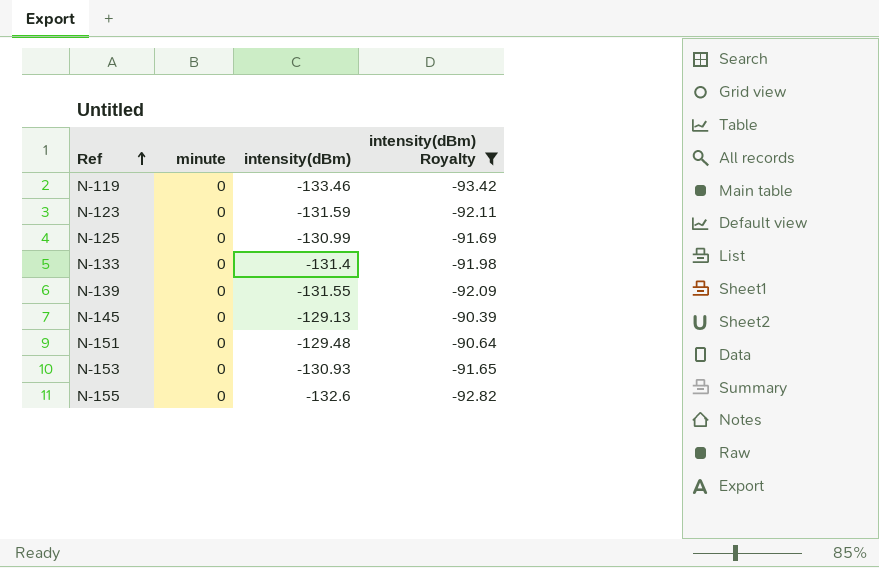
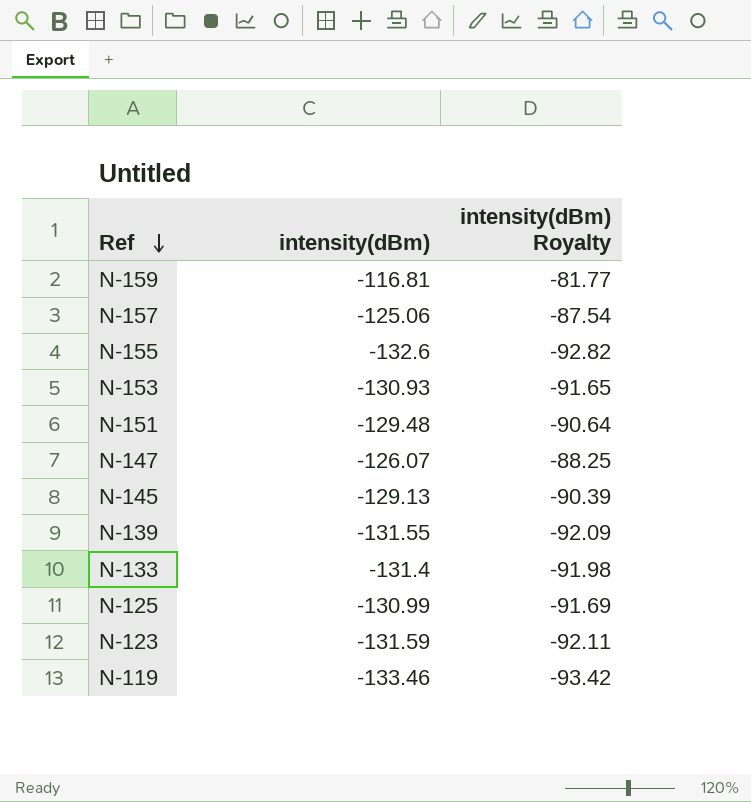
filter: intensity(dBm) Royalty <= -90.39 -> none
row order: Ref ascending -> Ref descending
column minute | position: 2 -> none

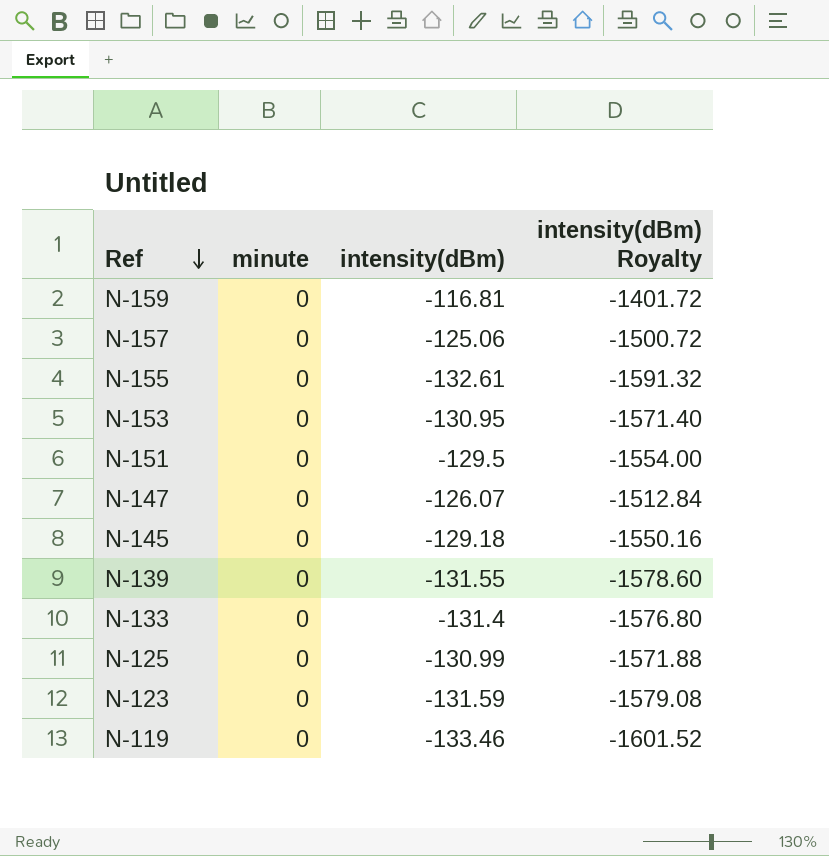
column minute | position: none -> 2
column intensity(dBm) Royalty | formula: [intensity(dBm)] * 0.7 -> [intensity(dBm)] * 12
N-155 | intensity(dBm): -132.6 -> -132.61
N-153 | intensity(dBm): -130.93 -> -130.95
N-151 | intensity(dBm): -129.48 -> -129.5
N-145 | intensity(dBm): -129.13 -> -129.18

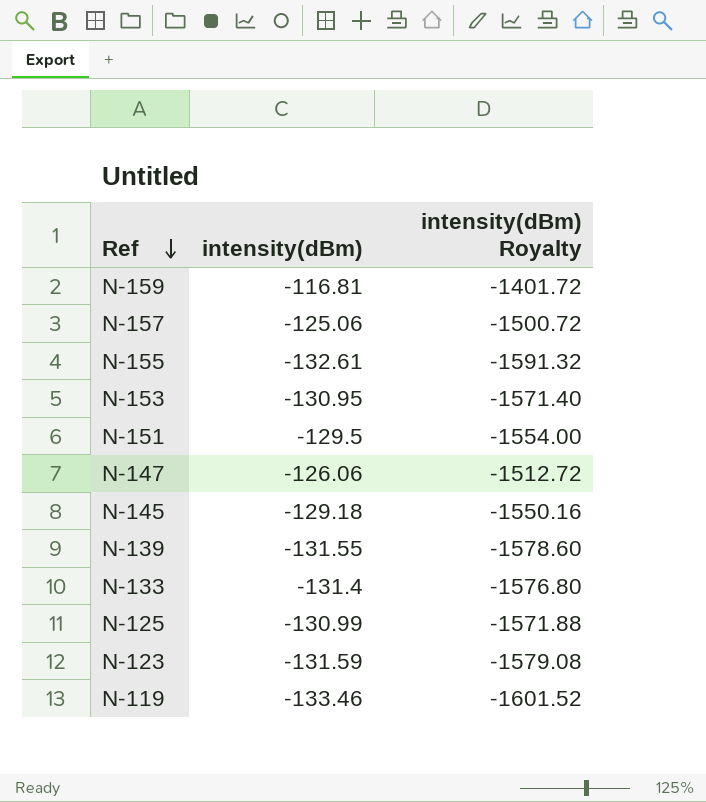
column minute | position: 2 -> none
N-147 | intensity(dBm): -126.07 -> -126.06
N-147 | intensity(dBm) Royalty: -1512.84 -> -1512.72

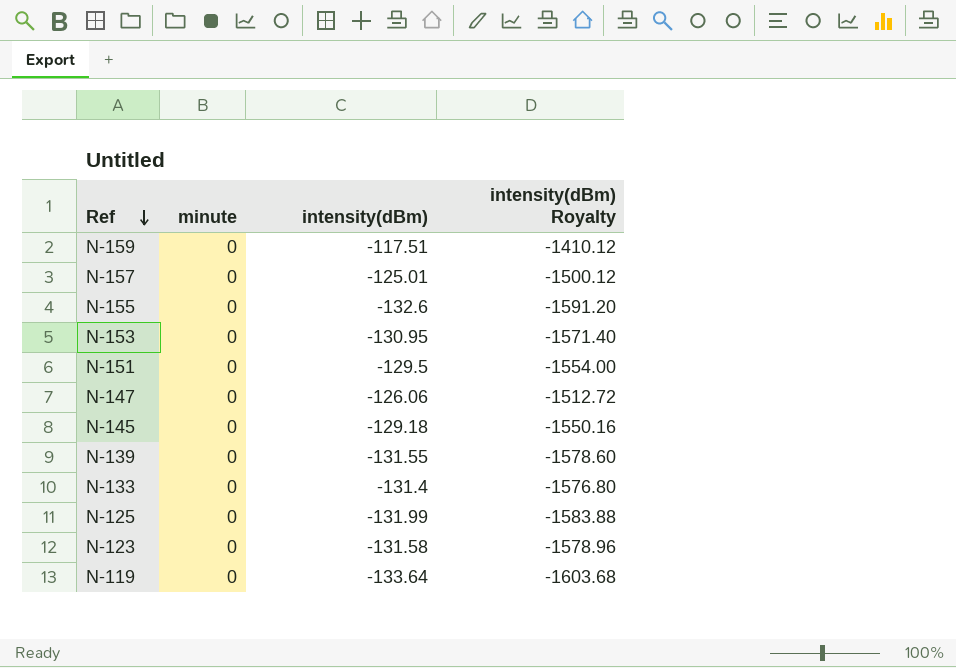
column minute | position: none -> 2
N-159 | intensity(dBm): -116.81 -> -117.51
N-159 | intensity(dBm) Royalty: -1401.72 -> -1410.12
N-157 | intensity(dBm): -125.06 -> -125.01
N-157 | intensity(dBm) Royalty: -1500.72 -> -1500.12
N-155 | intensity(dBm): -132.61 -> -132.6
N-155 | intensity(dBm) Royalty: -1591.32 -> -1591.20
N-125 | intensity(dBm): -130.99 -> -131.99
N-125 | intensity(dBm) Royalty: -1571.88 -> -1583.88
N-123 | intensity(dBm): -131.59 -> -131.58
N-123 | intensity(dBm) Royalty: -1579.08 -> -1578.96
N-119 | intensity(dBm): -133.46 -> -133.64
N-119 | intensity(dBm) Royalty: -1601.52 -> -1603.68

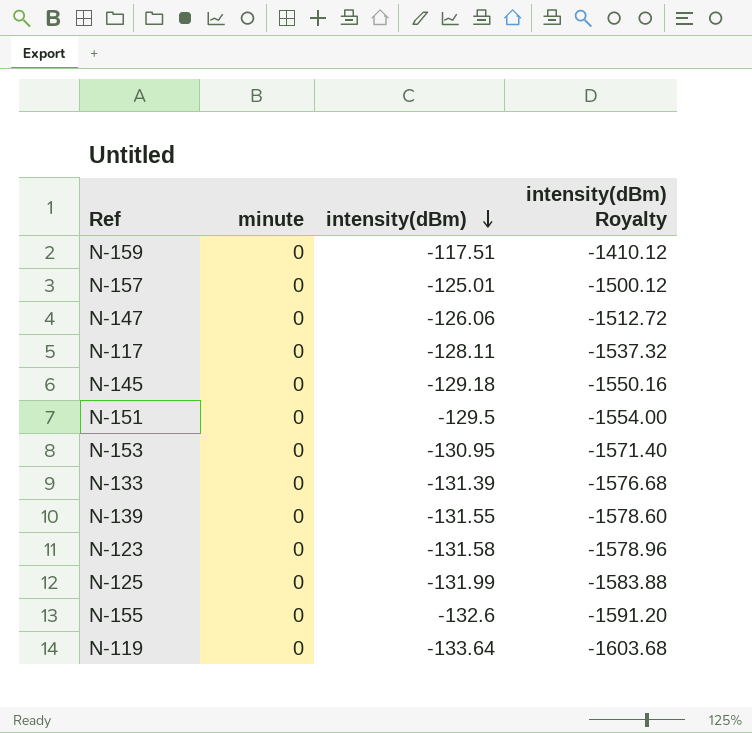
row order: Ref descending -> intensity(dBm) descending
row N-117: none -> 0 | -128.11 | -1537.32
N-133 | intensity(dBm): -131.4 -> -131.39
N-133 | intensity(dBm) Royalty: -1576.80 -> -1576.68

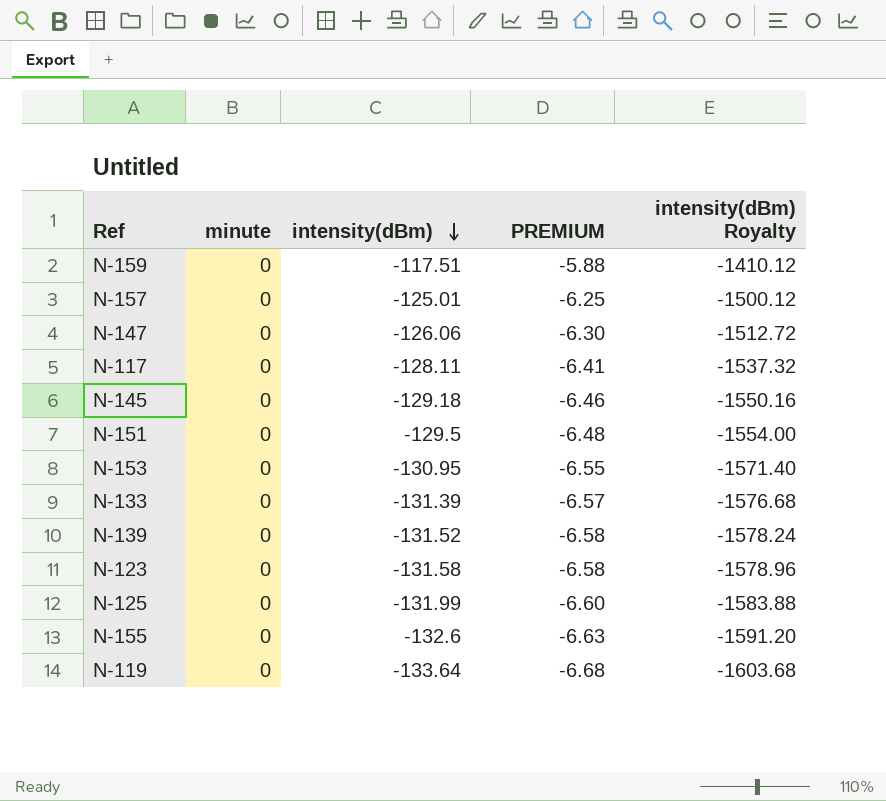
column PREMIUM | formula: none -> [intensity(dBm)] * 0.05
N-139 | intensity(dBm): -131.55 -> -131.52
N-139 | intensity(dBm) Royalty: -1578.60 -> -1578.24

